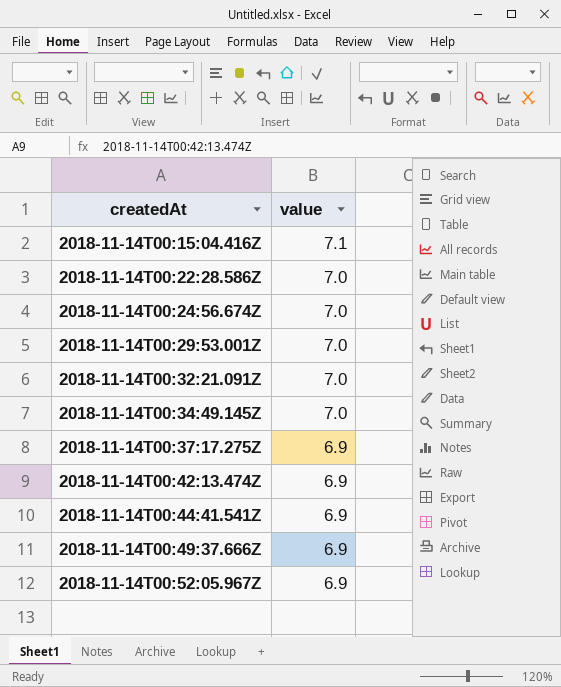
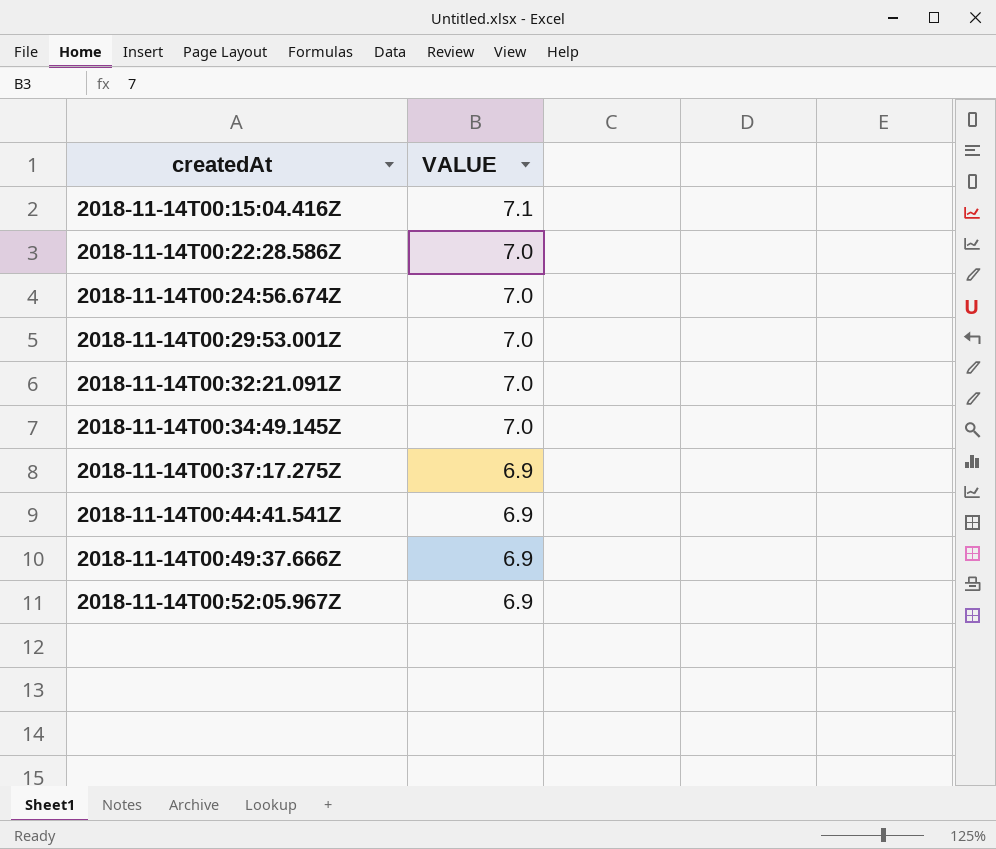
column name: value -> VALUE
row 2018-11-14T00:42:13.474Z: 6.9 -> none

